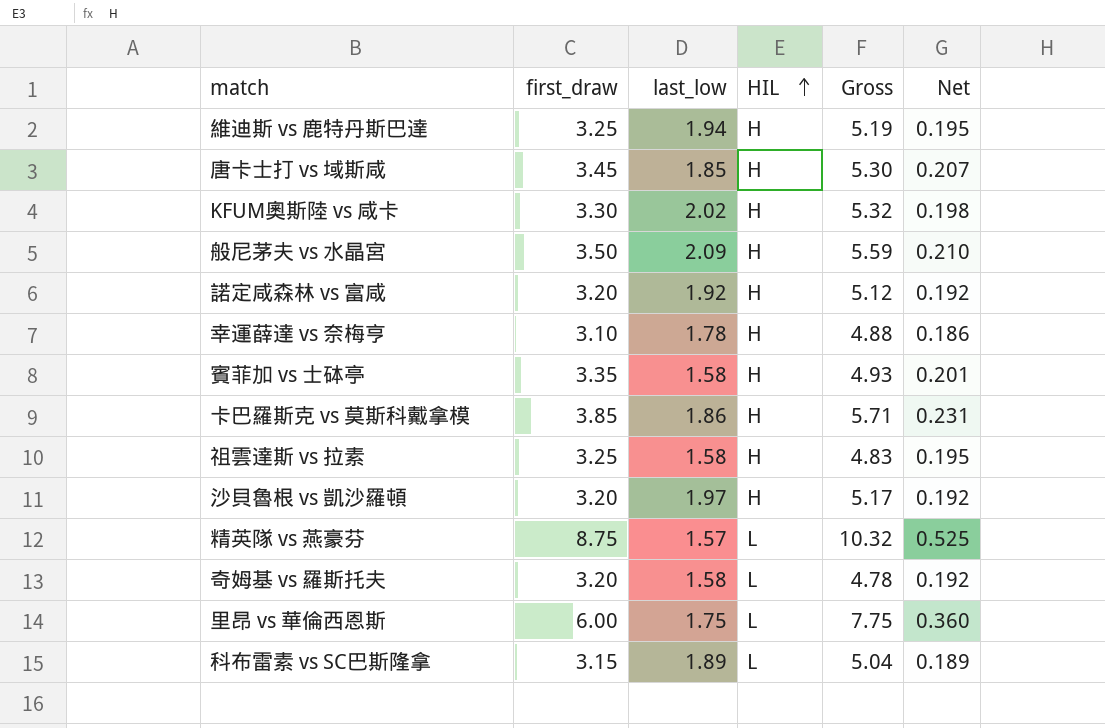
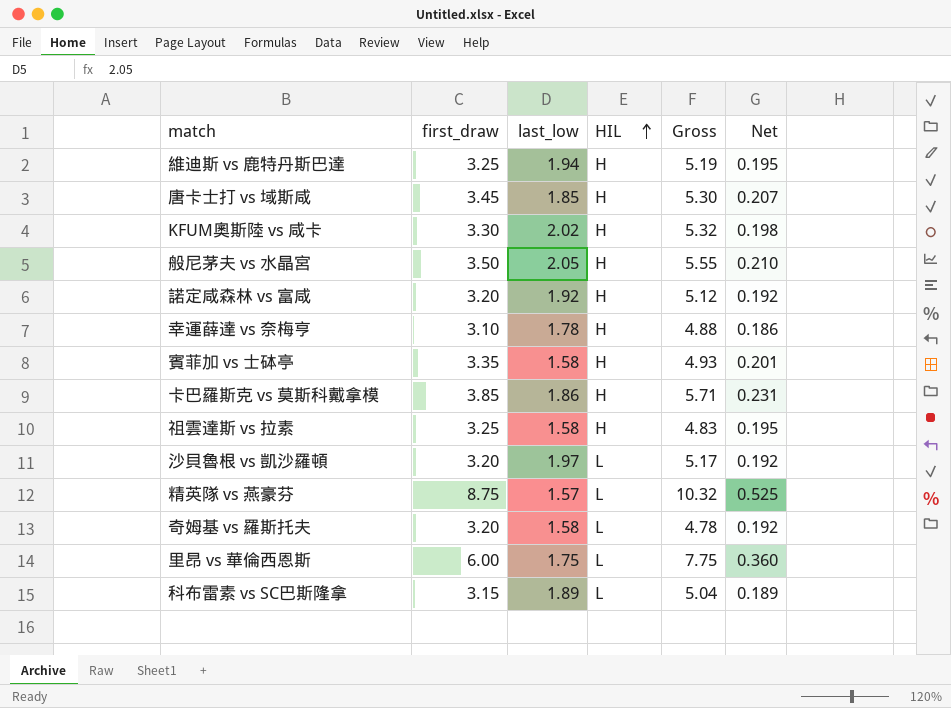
般尼茅夫 vs 水晶宮 | last_low: 2.09 -> 2.05
般尼茅夫 vs 水晶宮 | Gross: 5.59 -> 5.55
沙貝魯根 vs 凱沙羅頓 | HIL: H -> L

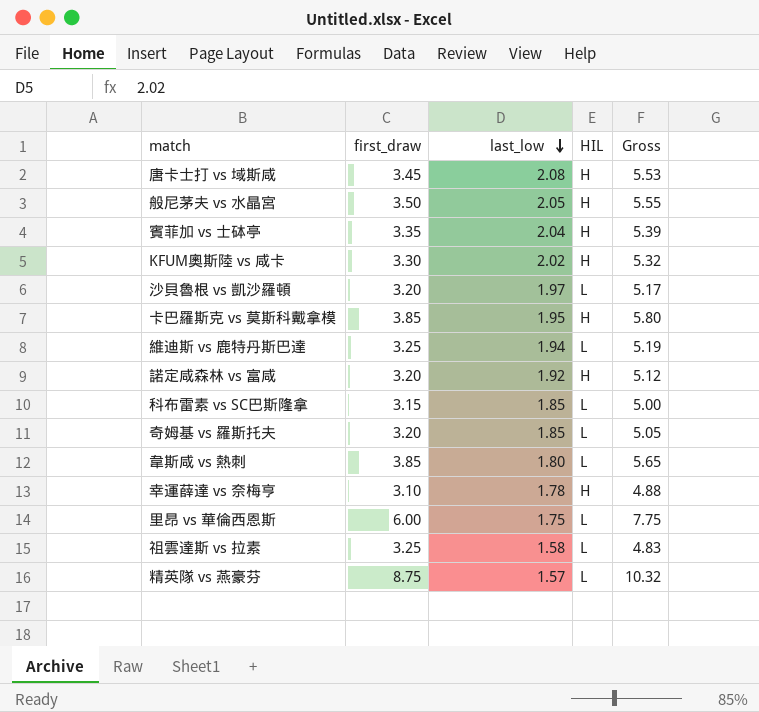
row order: HIL ascending -> last_low descending
column Net | formula: [first_draw] * 0.06 -> none
唐卡士打 vs 域斯咸 | last_low: 1.85 -> 2.08
唐卡士打 vs 域斯咸 | Gross: 5.30 -> 5.53
賓菲加 vs 士砵亭 | last_low: 1.58 -> 2.04
賓菲加 vs 士砵亭 | Gross: 4.93 -> 5.39
卡巴羅斯克 vs 莫斯科戴拿模 | last_low: 1.86 -> 1.95
卡巴羅斯克 vs 莫斯科戴拿模 | Gross: 5.71 -> 5.80
維迪斯 vs 鹿特丹斯巴達 | HIL: H -> L
科布雷素 vs SC巴斯隆拿 | last_low: 1.89 -> 1.85
科布雷素 vs SC巴斯隆拿 | Gross: 5.04 -> 5.00
奇姆基 vs 羅斯托夫 | last_low: 1.58 -> 1.85
奇姆基 vs 羅斯托夫 | Gross: 4.78 -> 5.05
row 韋斯咸 vs 熱刺: none -> 3.85 | 1.80 | L | 5.65
祖雲達斯 vs 拉素 | HIL: H -> L

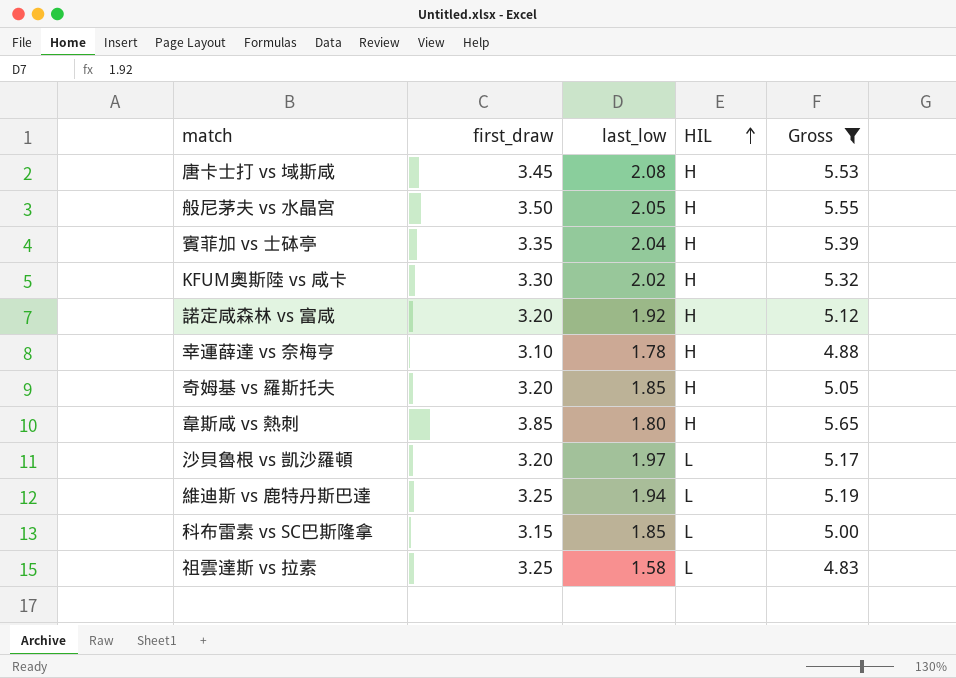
filter: none -> Gross <= 5.65
row order: last_low descending -> HIL ascending
奇姆基 vs 羅斯托夫 | HIL: L -> H
韋斯咸 vs 熱刺 | HIL: L -> H

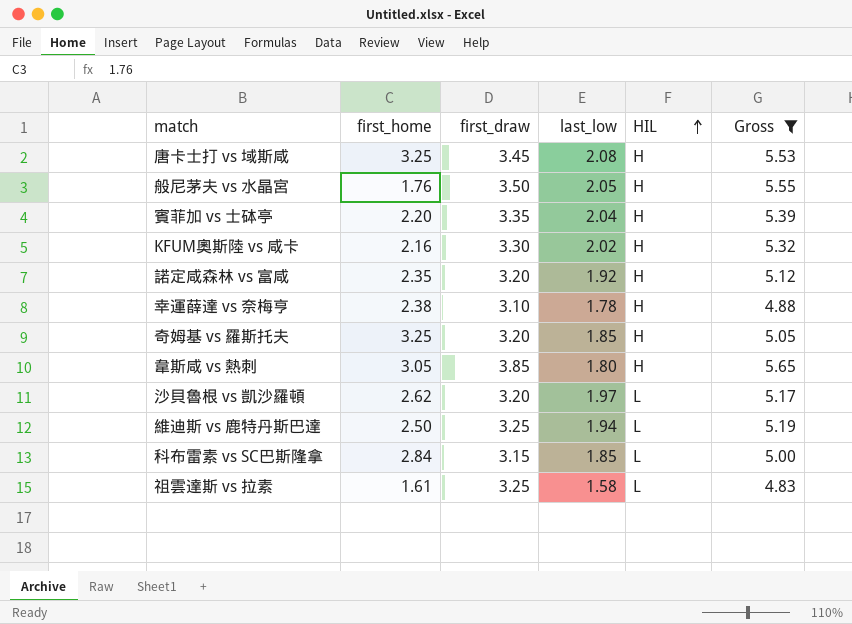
column first_home | position: none -> 2

